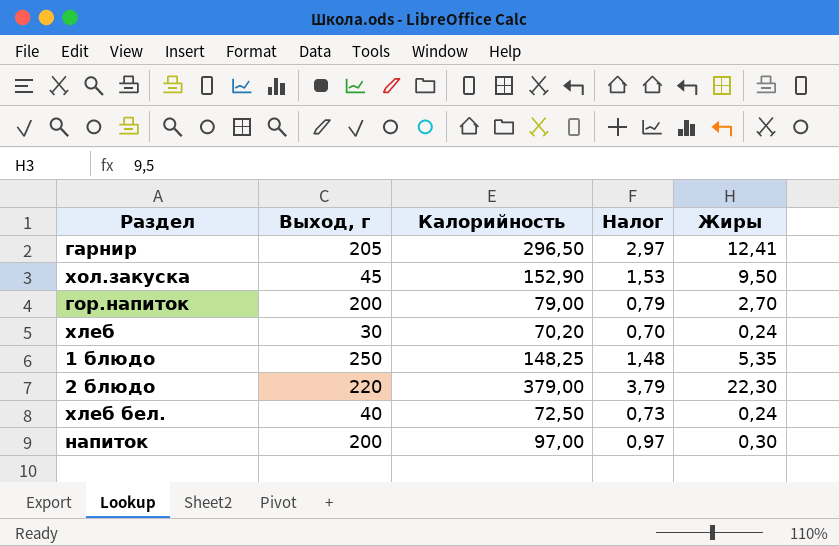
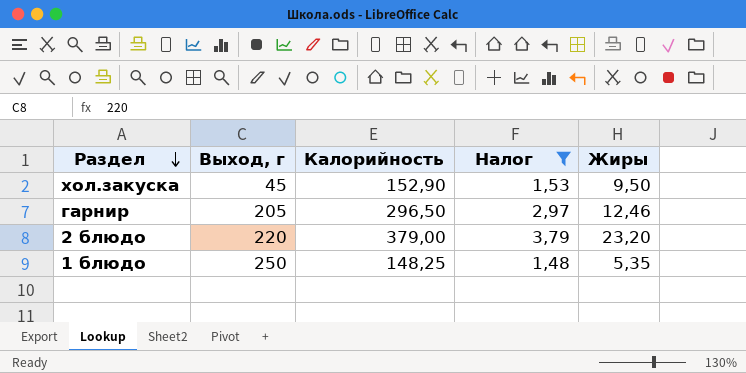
filter: none -> Налог >= 1,48
row order: none -> Раздел descending
гарнир | Жиры: 12,41 -> 12,46
2 блюдо | Жиры: 22,30 -> 23,20

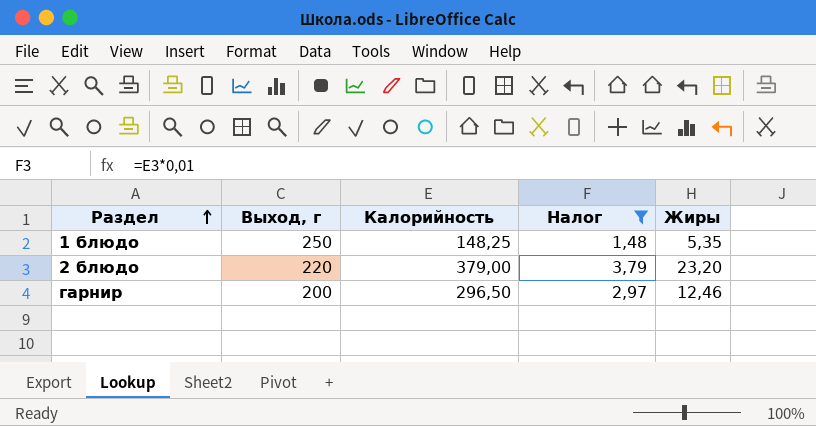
row order: Раздел descending -> Раздел ascending
row хол.закуска: 45 | 152,90 | 1,53 | 9,50 -> none
гарнир | Выход, г: 205 -> 200

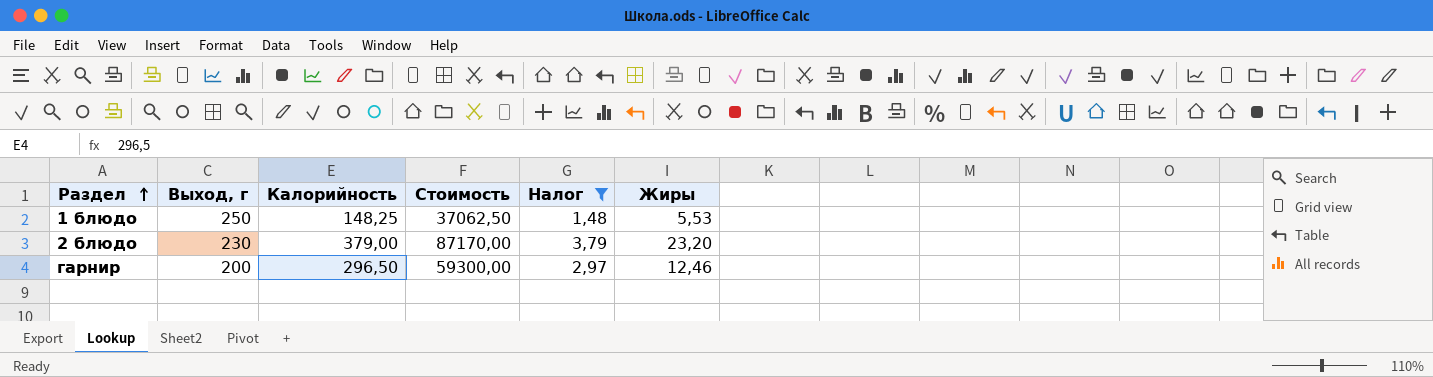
column Стоимость | formula: none -> [Выход, г] * [Калорийность]
1 блюдо | Жиры: 5,35 -> 5,53
2 блюдо | Выход, г: 220 -> 230

